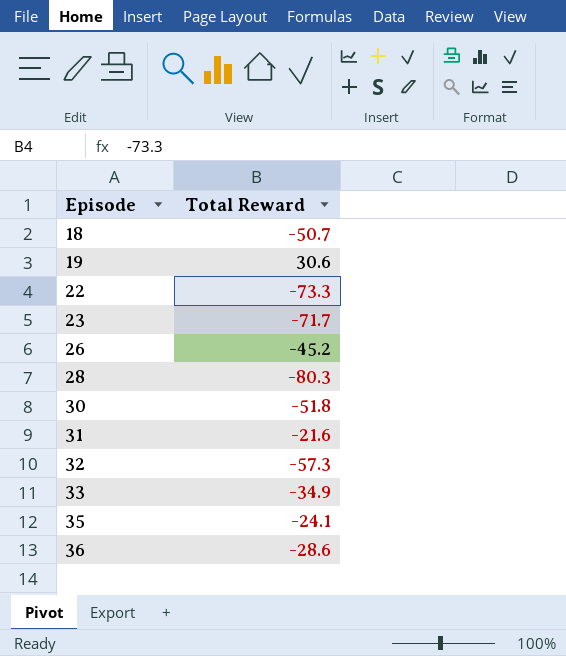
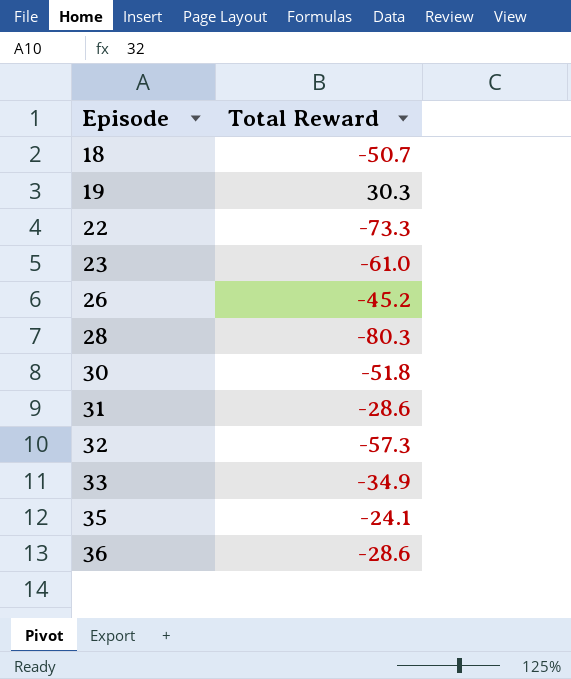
19 | Total Reward: 30.6 -> 30.3
23 | Total Reward: -71.7 -> -61.0
31 | Total Reward: -21.6 -> -28.6

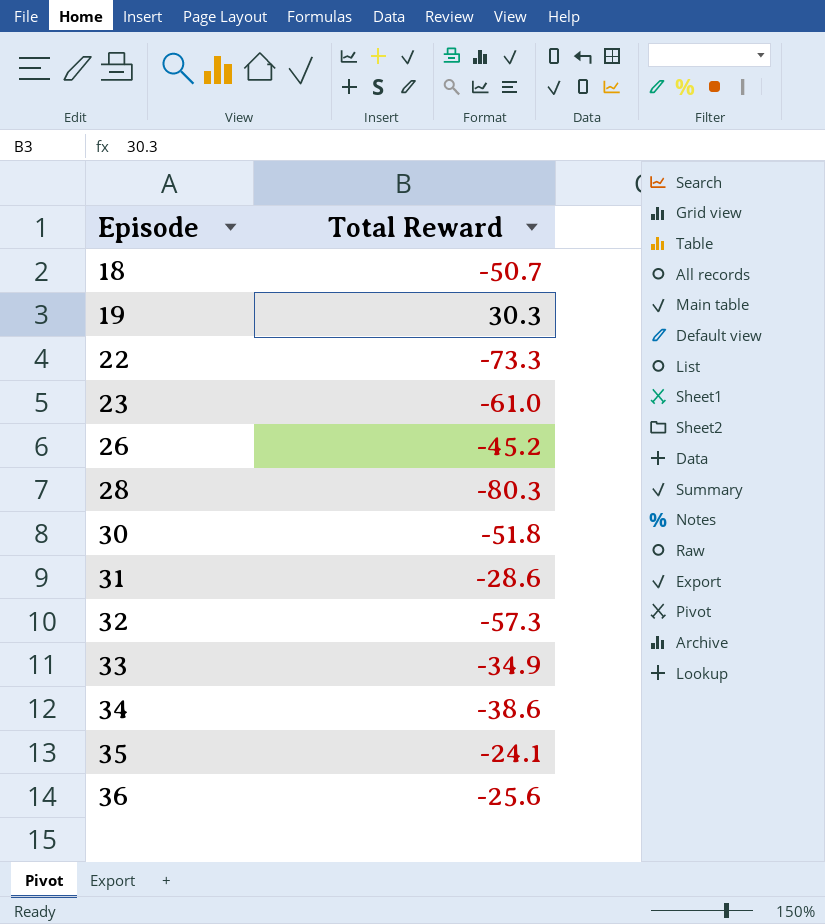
row 34: none -> -38.6
36 | Total Reward: -28.6 -> -25.6

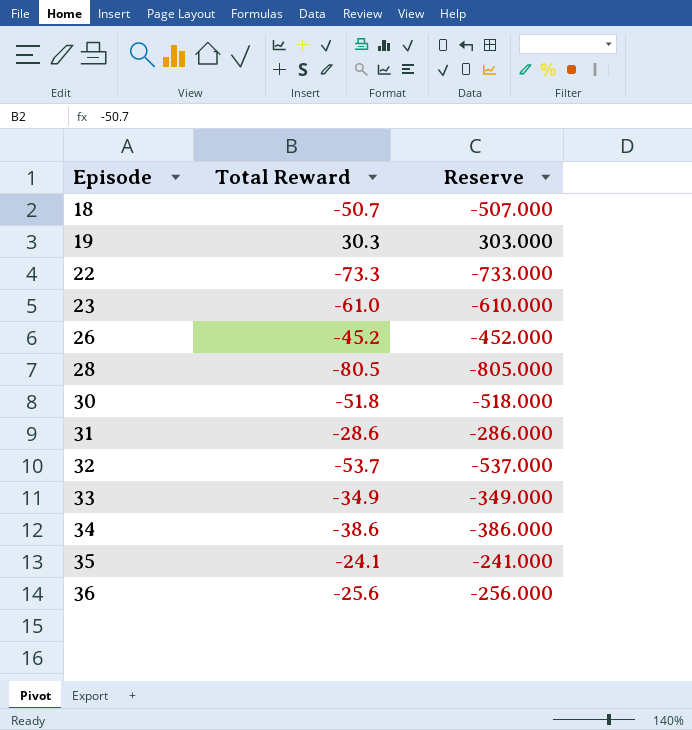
column Reserve | formula: none -> [Total Reward] * 10
28 | Total Reward: -80.3 -> -80.5
32 | Total Reward: -57.3 -> -53.7

